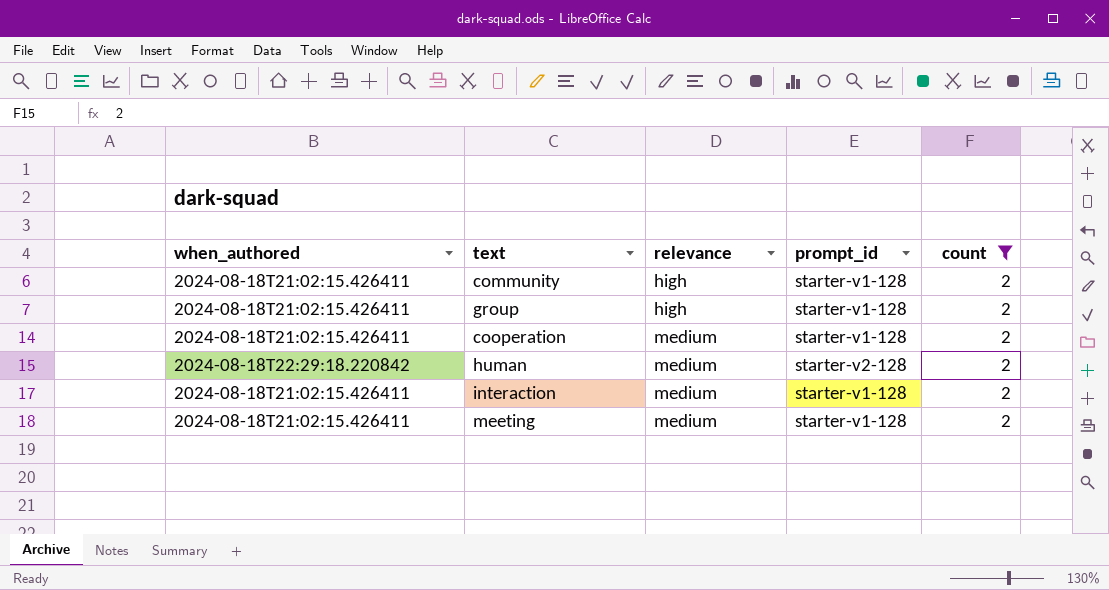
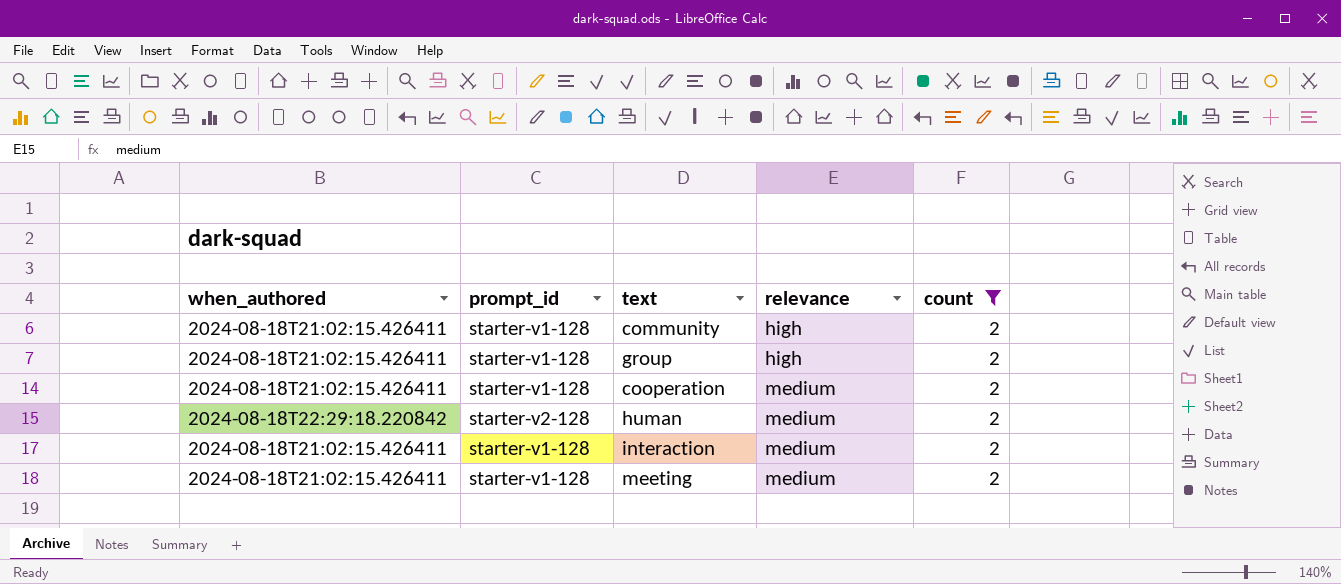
column prompt_id | position: 4 -> 2

